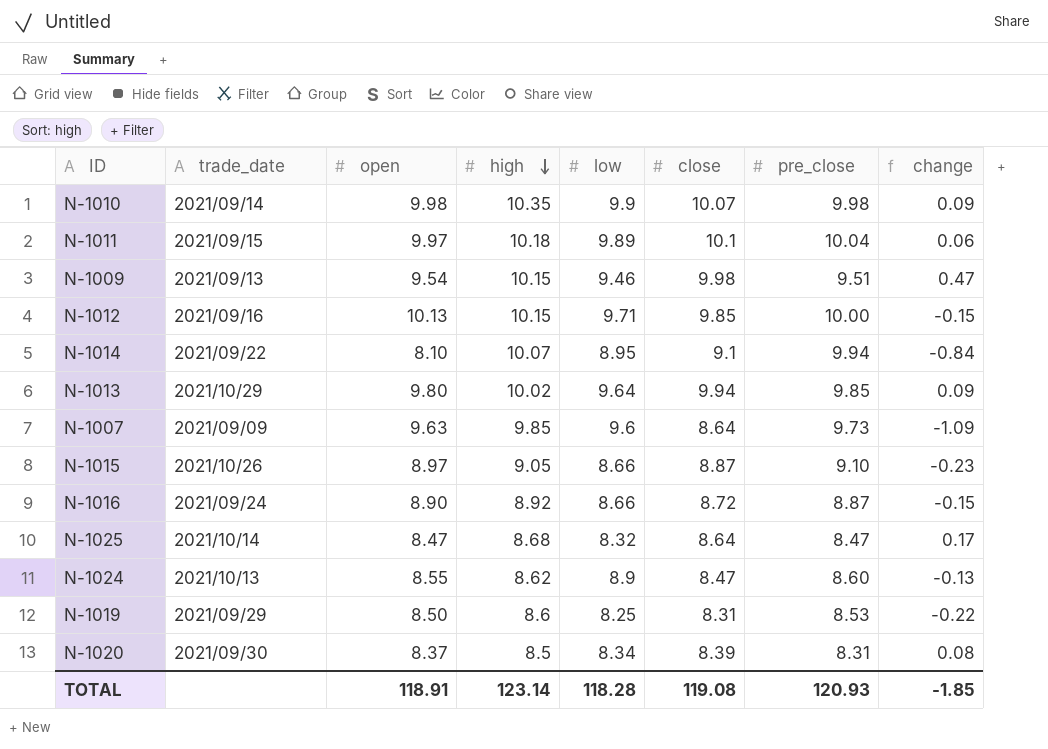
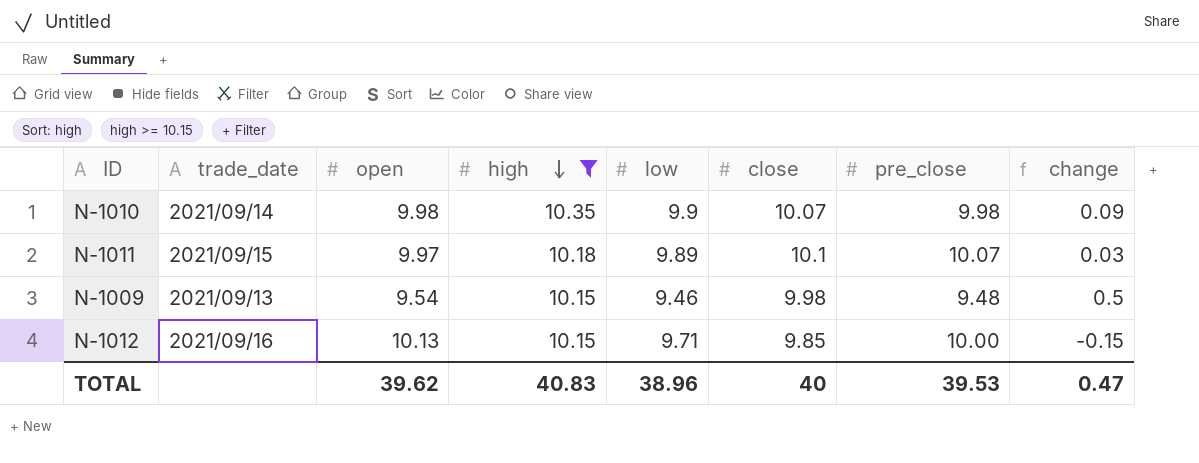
filter: none -> high >= 10.15
N-1011 | pre_close: 10.04 -> 10.07
N-1011 | change: 0.06 -> 0.03
N-1009 | pre_close: 9.51 -> 9.48
N-1009 | change: 0.47 -> 0.5
TOTAL | open: 118.91 -> 39.62
TOTAL | high: 123.14 -> 40.83
TOTAL | low: 118.28 -> 38.96
TOTAL | close: 119.08 -> 40
TOTAL | pre_close: 120.93 -> 39.53
TOTAL | change: -1.85 -> 0.47

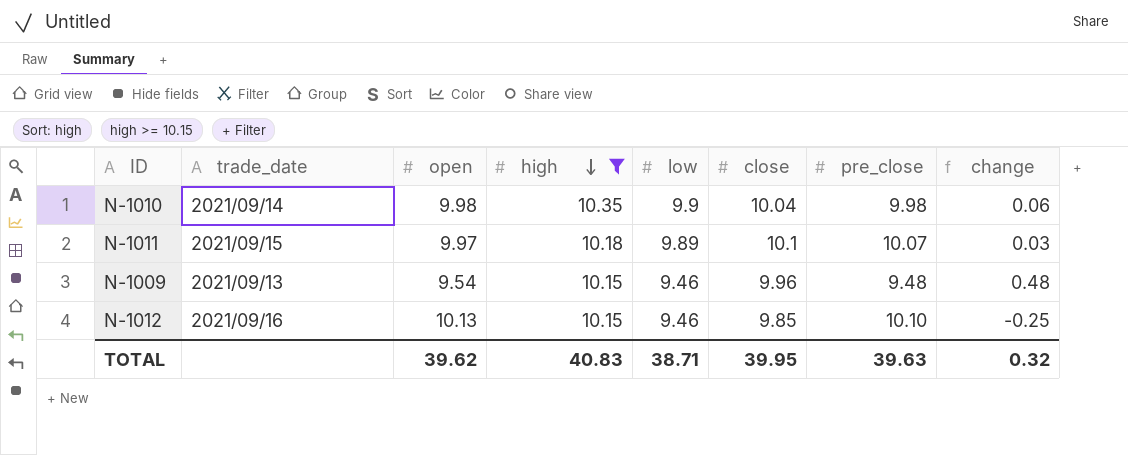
N-1010 | close: 10.07 -> 10.04
N-1010 | change: 0.09 -> 0.06
N-1009 | close: 9.98 -> 9.96
N-1009 | change: 0.5 -> 0.48
N-1012 | low: 9.71 -> 9.46
N-1012 | pre_close: 10.00 -> 10.10
N-1012 | change: -0.15 -> -0.25
TOTAL | low: 38.96 -> 38.71
TOTAL | close: 40 -> 39.95
TOTAL | pre_close: 39.53 -> 39.63
TOTAL | change: 0.47 -> 0.32

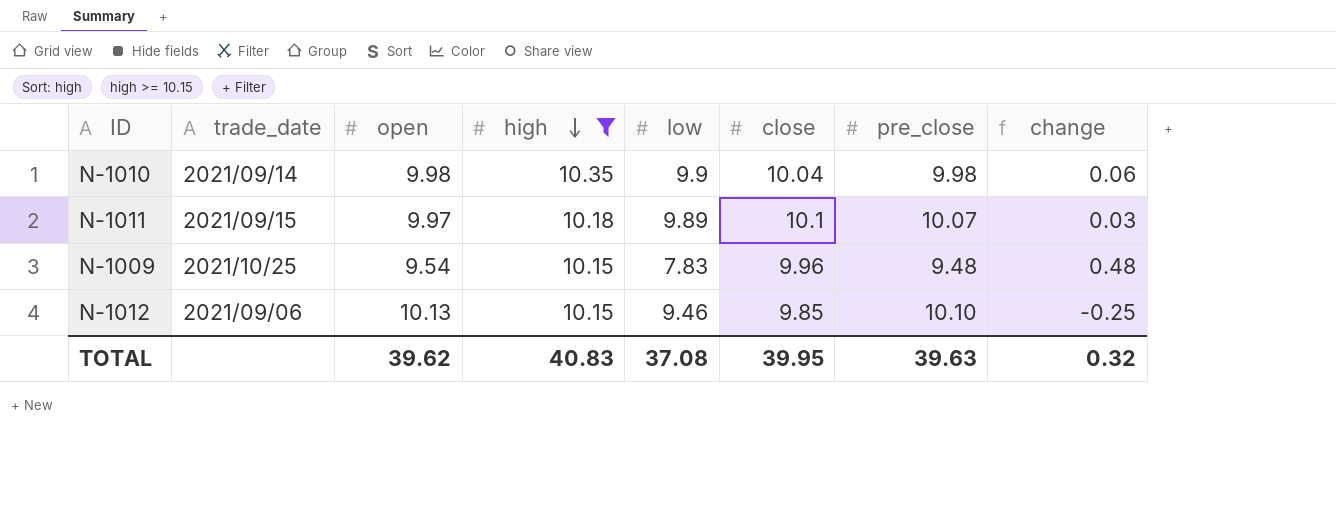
N-1009 | trade_date: 2021/09/13 -> 2021/10/25
N-1009 | low: 9.46 -> 7.83
N-1012 | trade_date: 2021/09/16 -> 2021/09/06
TOTAL | low: 38.71 -> 37.08

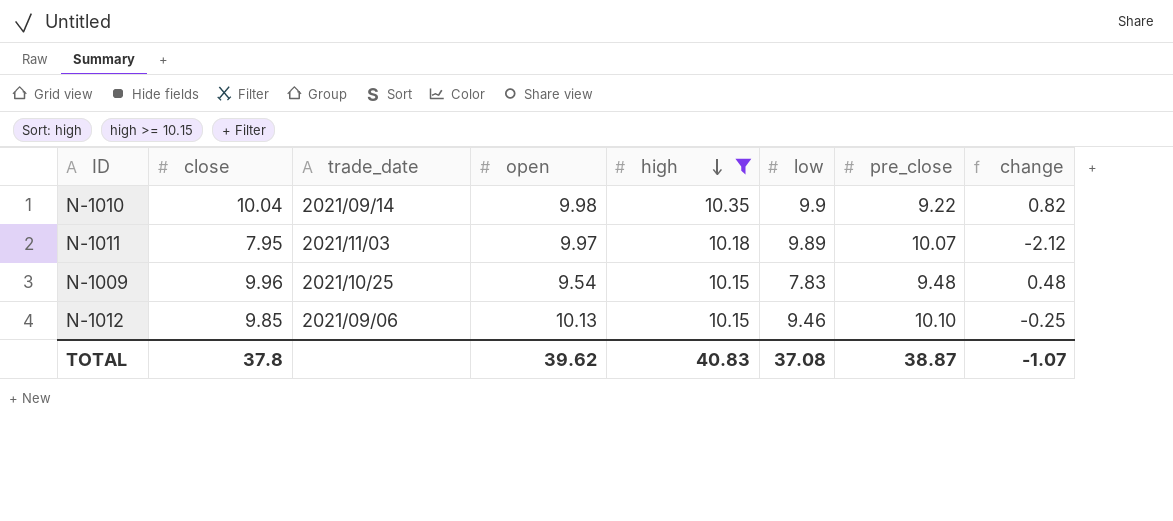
column close | position: 6 -> 2
N-1010 | pre_close: 9.98 -> 9.22
N-1010 | change: 0.06 -> 0.82
N-1011 | close: 10.1 -> 7.95
N-1011 | trade_date: 2021/09/15 -> 2021/11/03
N-1011 | change: 0.03 -> -2.12
TOTAL | close: 39.95 -> 37.8
TOTAL | pre_close: 39.63 -> 38.87
TOTAL | change: 0.32 -> -1.07

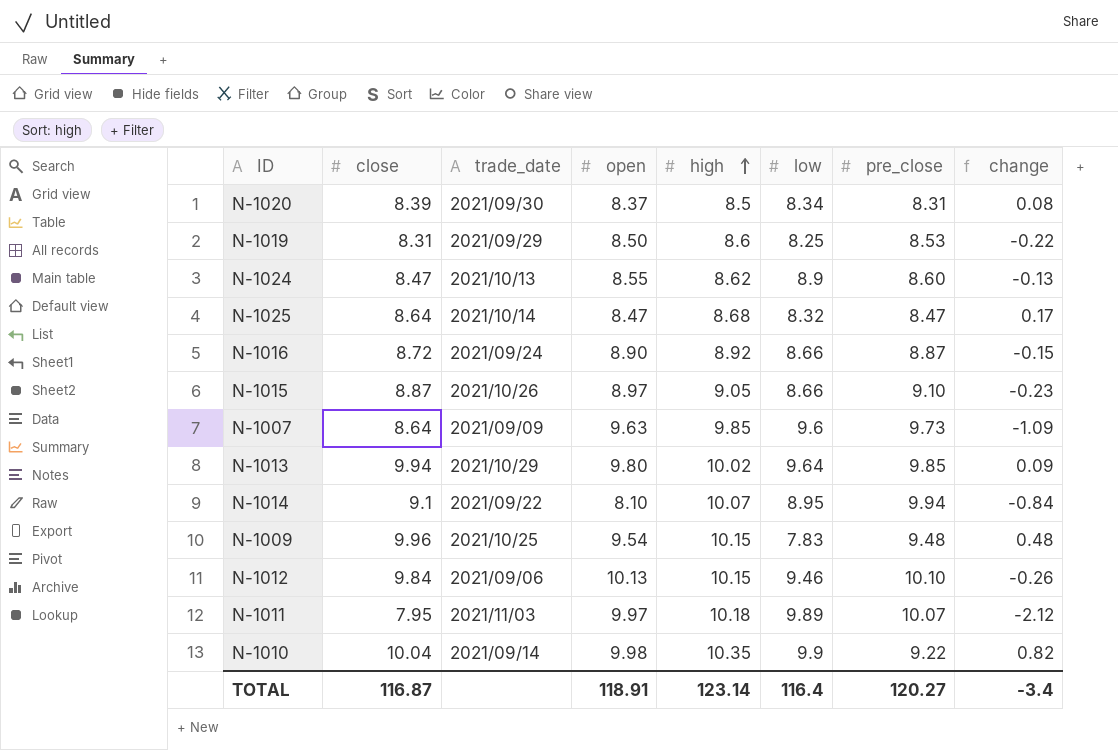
filter: high >= 10.15 -> none
row order: high descending -> high ascending
N-1012 | close: 9.85 -> 9.84
N-1012 | change: -0.25 -> -0.26
TOTAL | close: 37.8 -> 116.87
TOTAL | open: 39.62 -> 118.91
TOTAL | high: 40.83 -> 123.14
TOTAL | low: 37.08 -> 116.4
TOTAL | pre_close: 38.87 -> 120.27
TOTAL | change: -1.07 -> -3.4

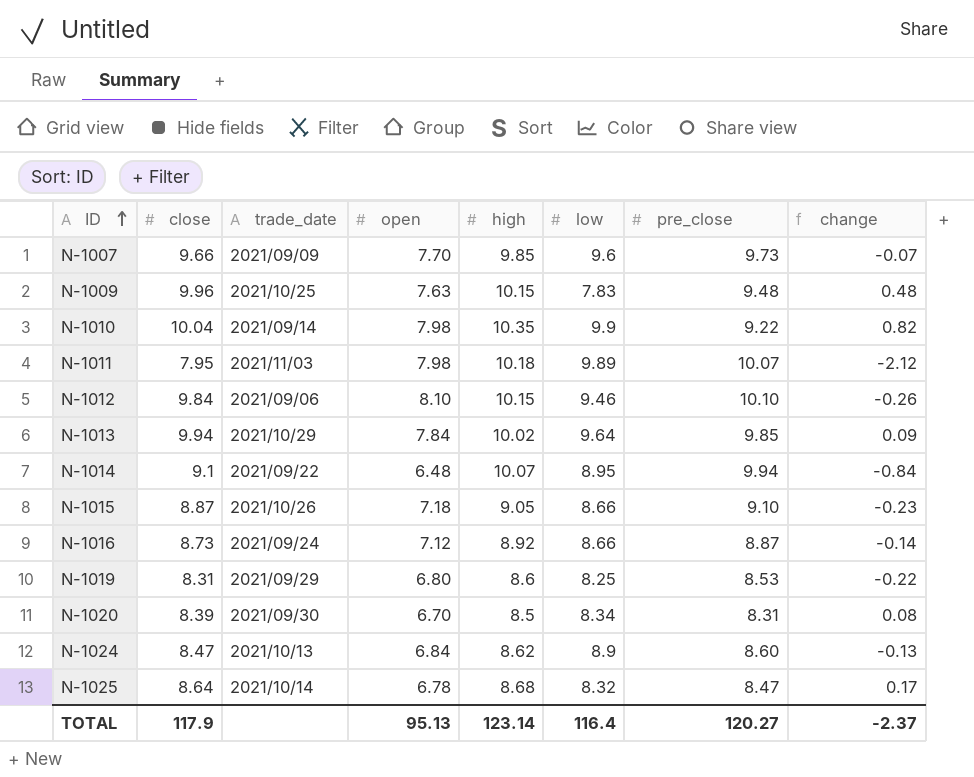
row order: high ascending -> ID ascending
N-1007 | close: 8.64 -> 9.66
N-1007 | open: 9.63 -> 7.70
N-1007 | change: -1.09 -> -0.07
N-1009 | open: 9.54 -> 7.63
N-1010 | open: 9.98 -> 7.98
N-1011 | open: 9.97 -> 7.98
N-1012 | open: 10.13 -> 8.10
N-1013 | open: 9.80 -> 7.84
N-1014 | open: 8.10 -> 6.48
N-1015 | open: 8.97 -> 7.18
N-1016 | close: 8.72 -> 8.73
N-1016 | open: 8.90 -> 7.12
N-1016 | change: -0.15 -> -0.14
N-1019 | open: 8.50 -> 6.80
N-1020 | open: 8.37 -> 6.70
N-1024 | open: 8.55 -> 6.84
N-1025 | open: 8.47 -> 6.78
TOTAL | close: 116.87 -> 117.9
TOTAL | open: 118.91 -> 95.13
TOTAL | change: -3.4 -> -2.37

